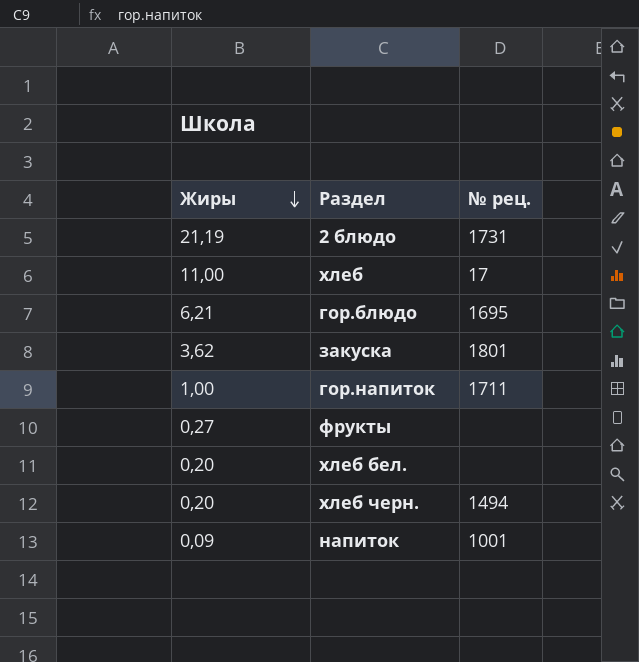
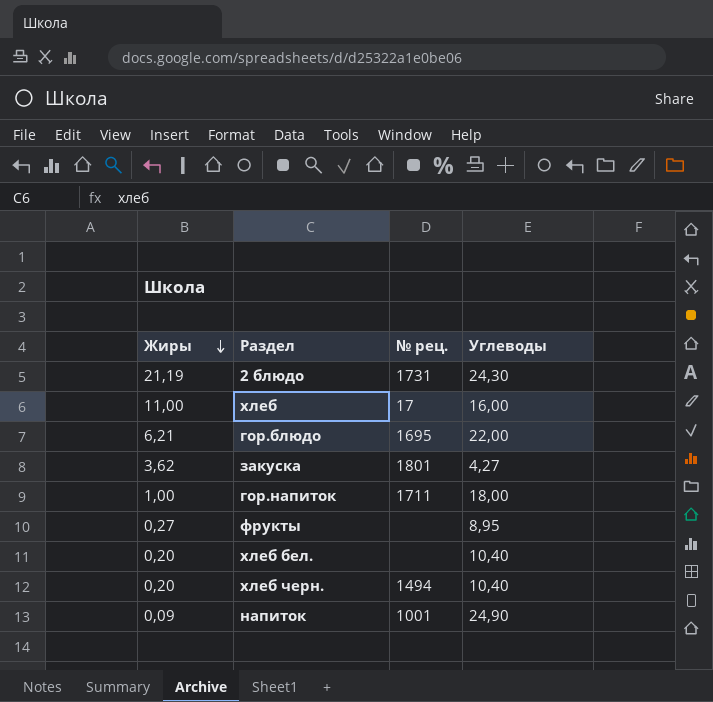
column Углеводы | position: none -> 4

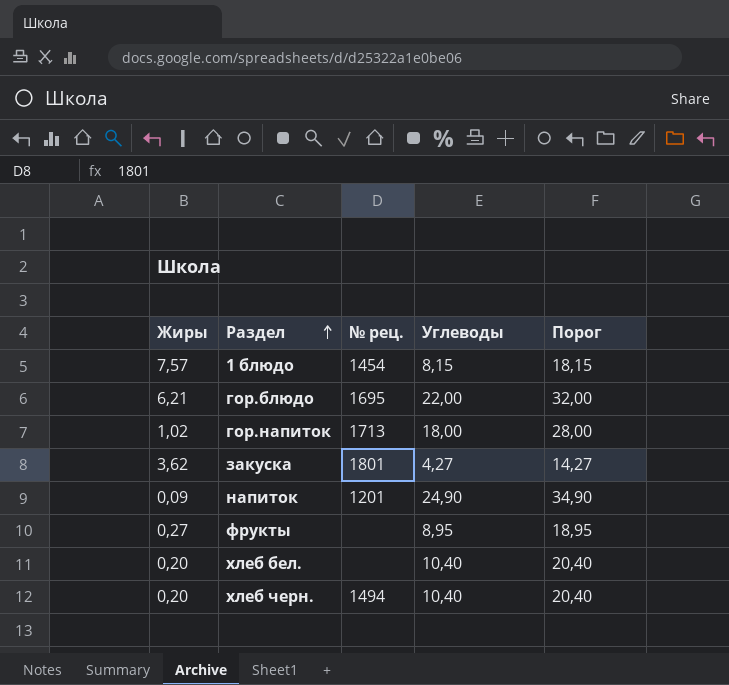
row order: Жиры descending -> Раздел ascending
column Порог | formula: none -> [Углеводы] + 10
row 2 блюдо: 21,19 | 1731 | 24,30 -> none
row хлеб: 11,00 | 17 | 16,00 -> none
row 1 блюдо: none -> 7,57 | 1454 | 8,15 | 18,15
гор.напиток | Жиры: 1,00 -> 1,02
гор.напиток | № рец.: 1711 -> 1713
напиток | № рец.: 1001 -> 1201

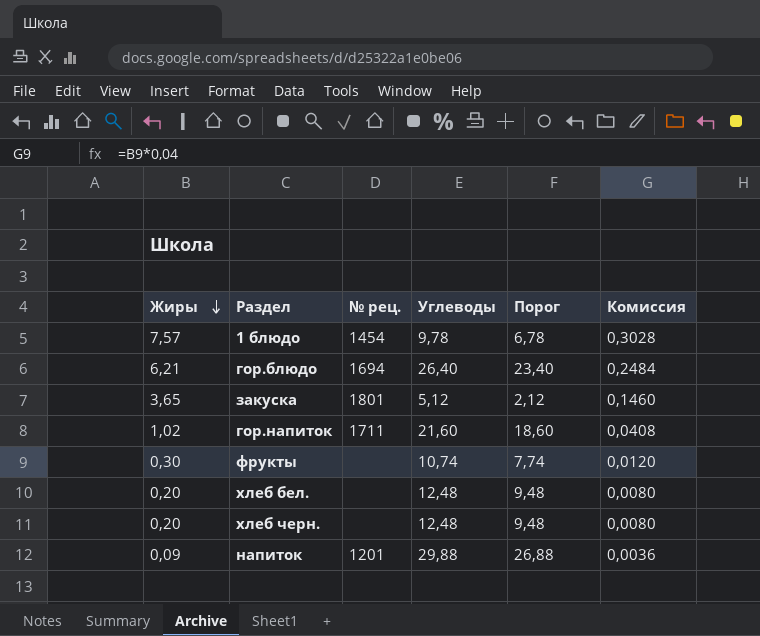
row order: Раздел ascending -> Жиры descending
column Порог | formula: [Углеводы] + 10 -> [Углеводы] - 3
column Комиссия | formula: none -> [Жиры] * 0,04
1 блюдо | Углеводы: 8,15 -> 9,78
гор.блюдо | № рец.: 1695 -> 1694
гор.блюдо | Углеводы: 22,00 -> 26,40
закуска | Жиры: 3,62 -> 3,65
закуска | Углеводы: 4,27 -> 5,12
гор.напиток | № рец.: 1713 -> 1711
гор.напиток | Углеводы: 18,00 -> 21,60
фрукты | Жиры: 0,27 -> 0,30
фрукты | Углеводы: 8,95 -> 10,74
хлеб бел. | Углеводы: 10,40 -> 12,48
хлеб черн. | № рец.: 1494 -> none
хлеб черн. | Углеводы: 10,40 -> 12,48
напиток | Углеводы: 24,90 -> 29,88

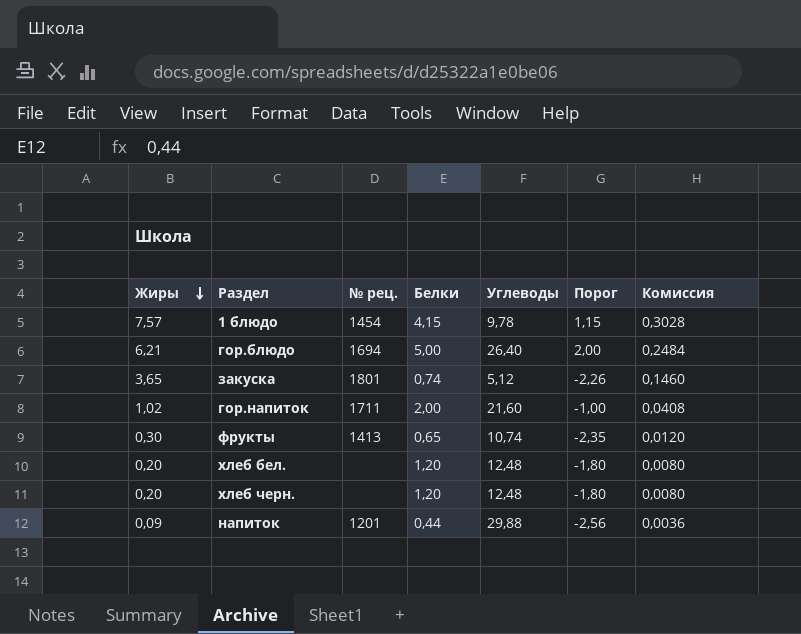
column Белки | position: none -> 4
column Порог | formula: [Углеводы] - 3 -> [Белки] - 3
фрукты | № рец.: none -> 1413

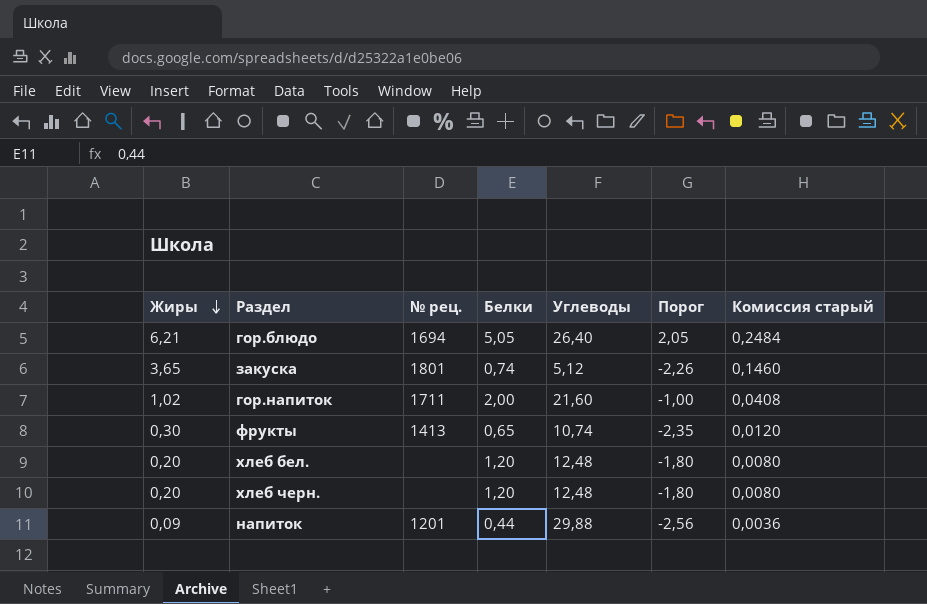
column name: Комиссия -> Комиссия старый
row 1 блюдо: 7,57 | 1454 | 4,15 | 9,78 | 1,15 | 0,3028 -> none
гор.блюдо | Белки: 5,00 -> 5,05
гор.блюдо | Порог: 2,00 -> 2,05

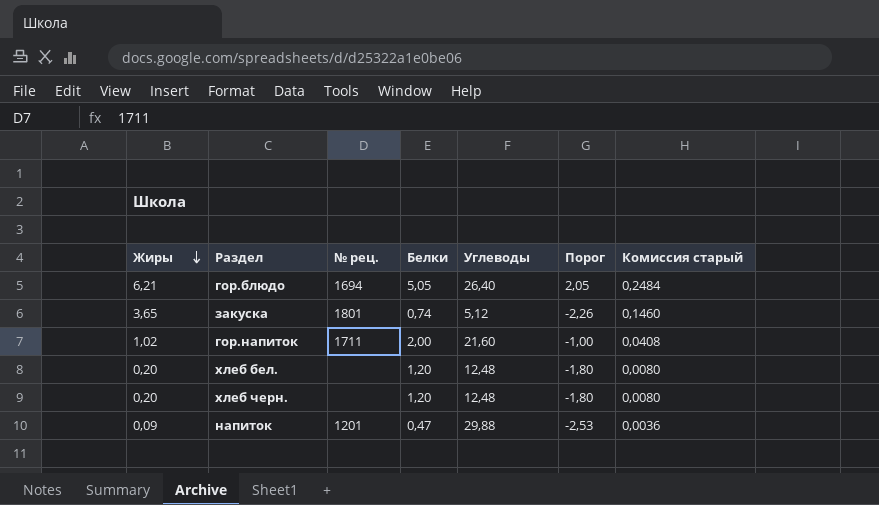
row фрукты: 0,30 | 1413 | 0,65 | 10,74 | -2,35 | 0,0120 -> none
напиток | Белки: 0,44 -> 0,47
напиток | Порог: -2,56 -> -2,53

